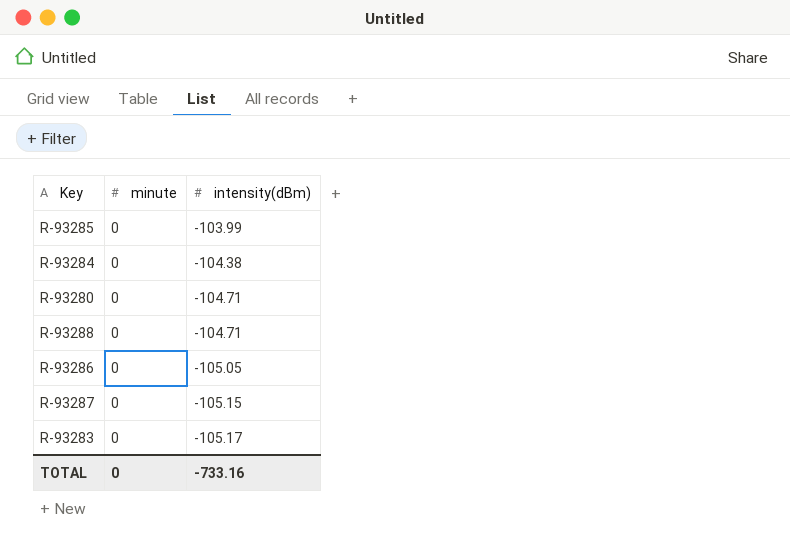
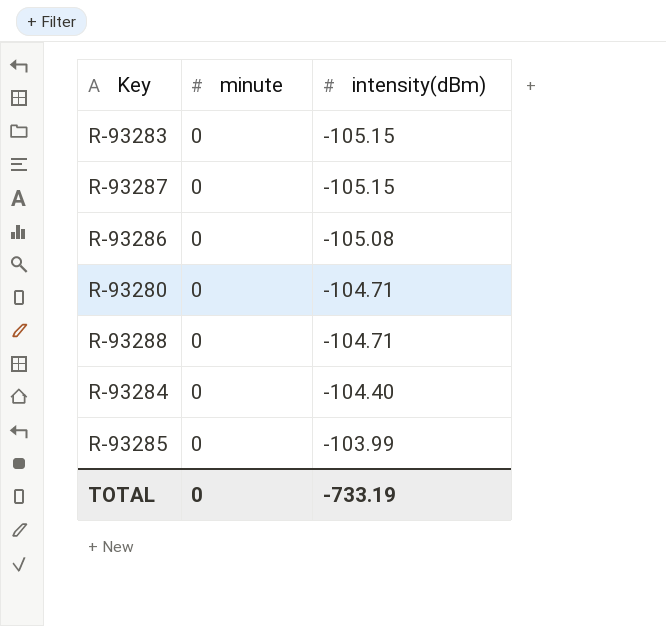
row order: intensity(dBm) descending -> intensity(dBm) ascending
R-93283 | intensity(dBm): -105.17 -> -105.15
R-93286 | intensity(dBm): -105.05 -> -105.08
R-93284 | intensity(dBm): -104.38 -> -104.40
TOTAL | intensity(dBm): -733.16 -> -733.19

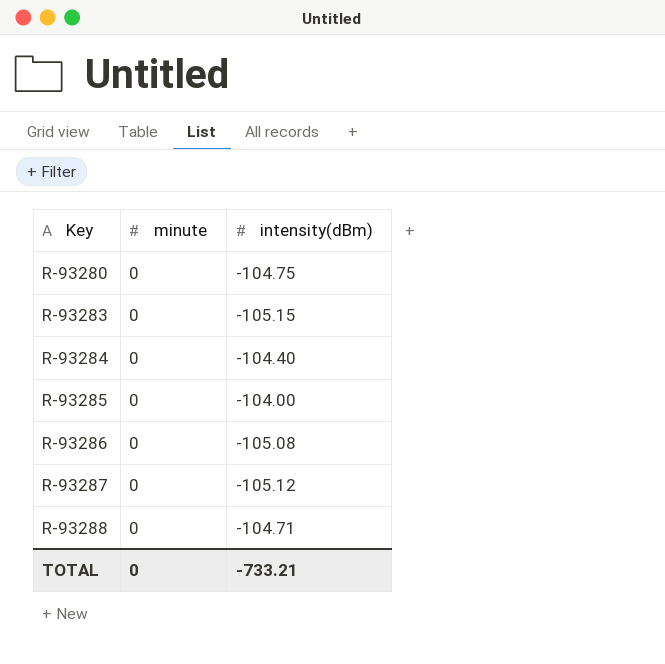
row order: intensity(dBm) ascending -> Key ascending
R-93280 | intensity(dBm): -104.71 -> -104.75
R-93285 | intensity(dBm): -103.99 -> -104.00
R-93287 | intensity(dBm): -105.15 -> -105.12
TOTAL | intensity(dBm): -733.19 -> -733.21

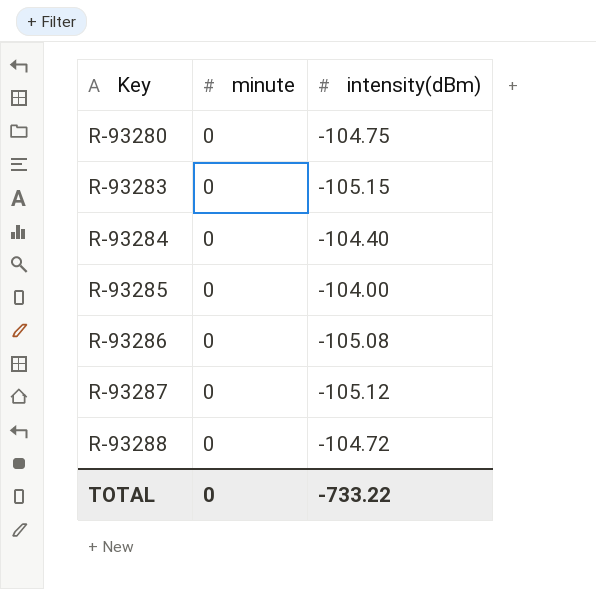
R-93288 | intensity(dBm): -104.71 -> -104.72
TOTAL | intensity(dBm): -733.21 -> -733.22

